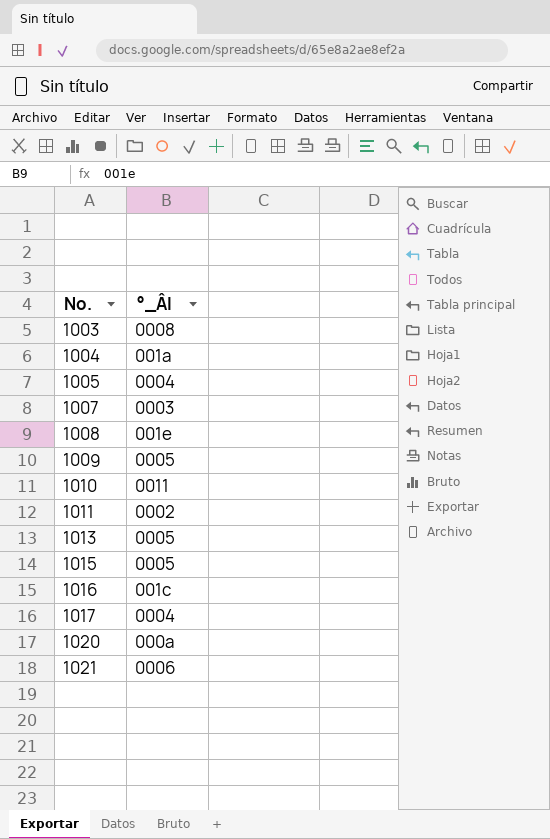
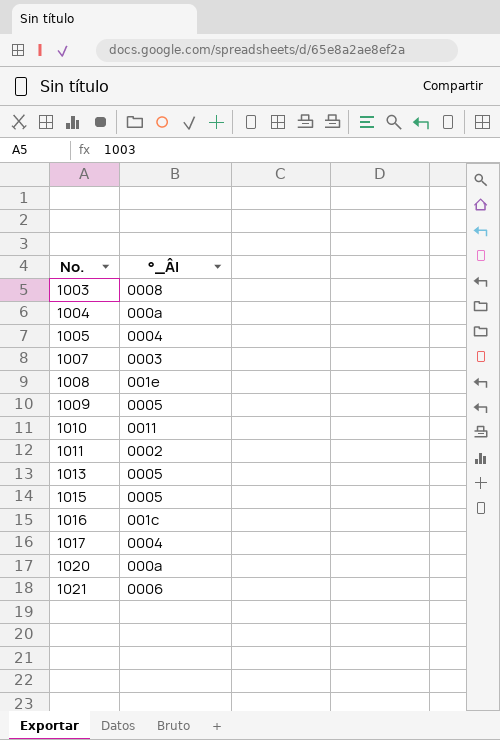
1004 | °_ÂI: 001a -> 000a

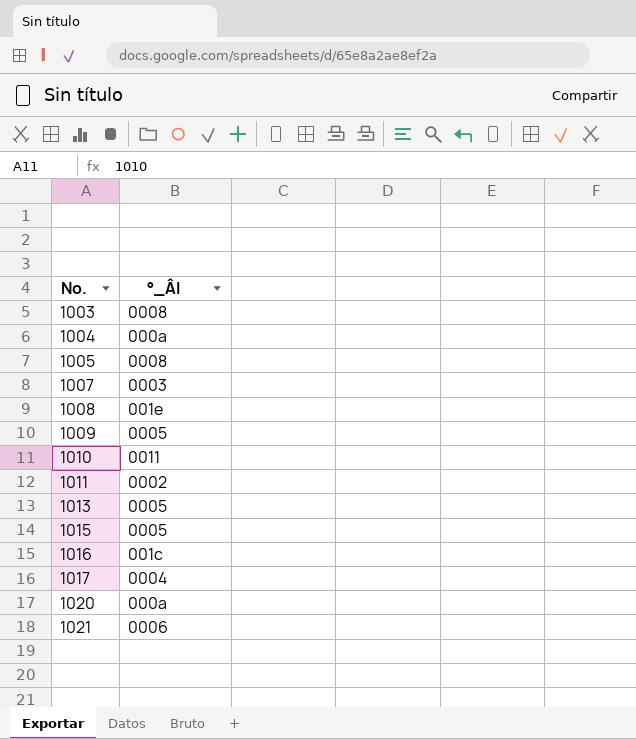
1005 | °_ÂI: 0004 -> 0008

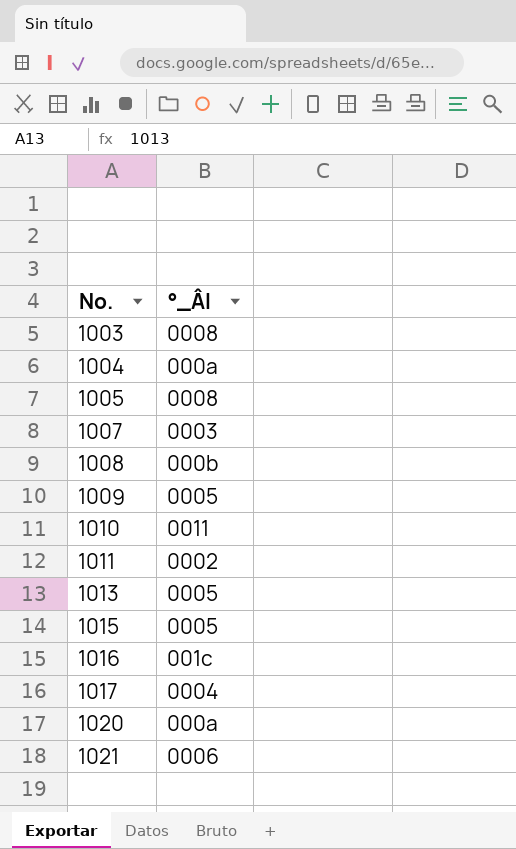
1008 | °_ÂI: 001e -> 000b

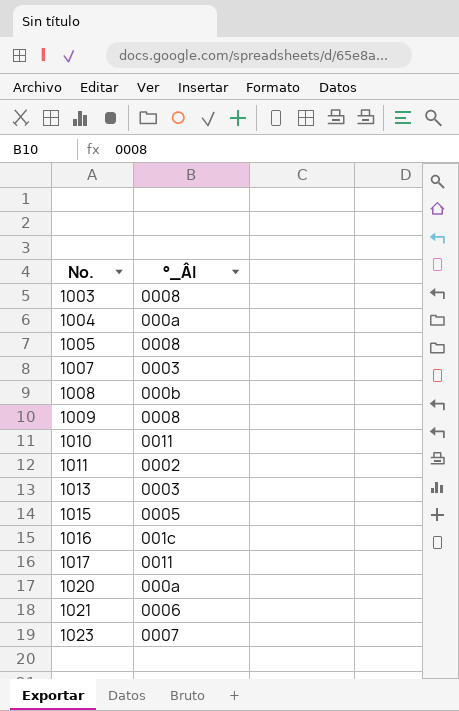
1009 | °_ÂI: 0005 -> 0008
1013 | °_ÂI: 0005 -> 0003
1017 | °_ÂI: 0004 -> 0011
row 1023: none -> 0007

